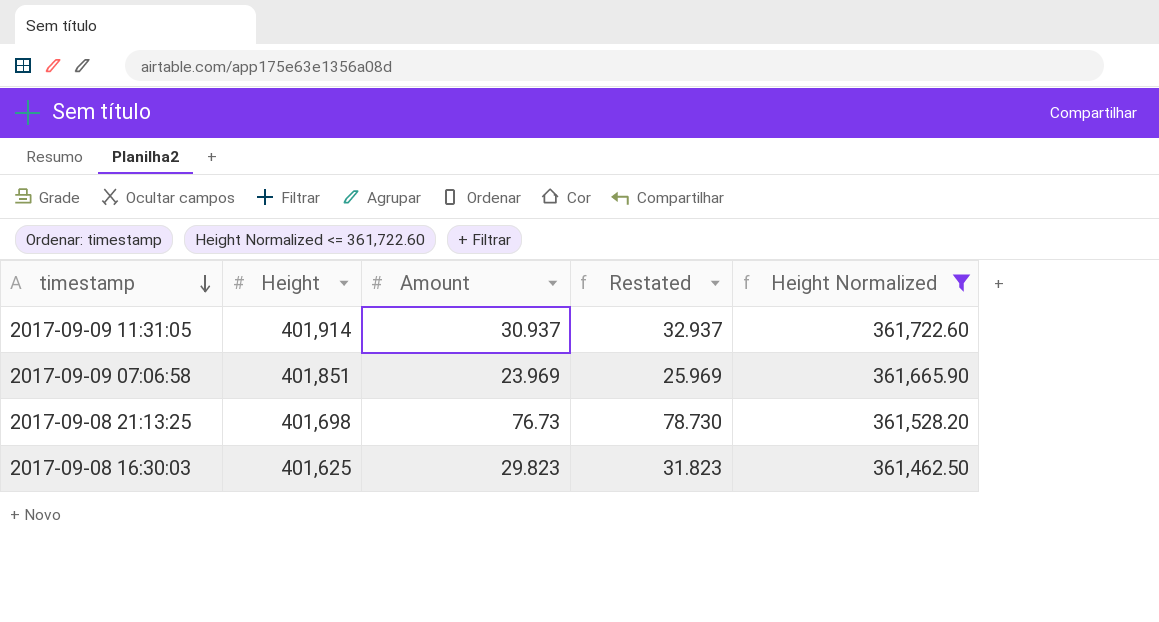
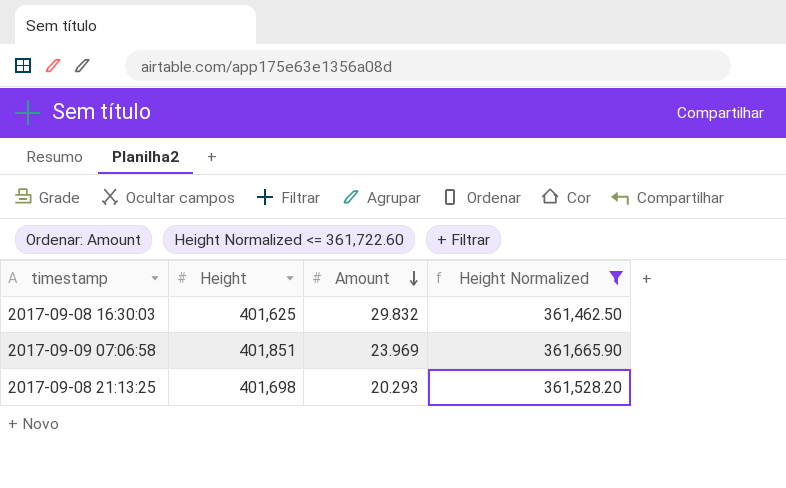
row order: timestamp descending -> Amount descending
column Restated | formula: [Amount] + 2 -> none
row 2017-09-09 11:31:05: 401,914 | 30.937 | 32.937 | 361,722.60 -> none
2017-09-08 16:30:03 | Amount: 29.823 -> 29.832
2017-09-08 21:13:25 | Amount: 76.73 -> 20.293

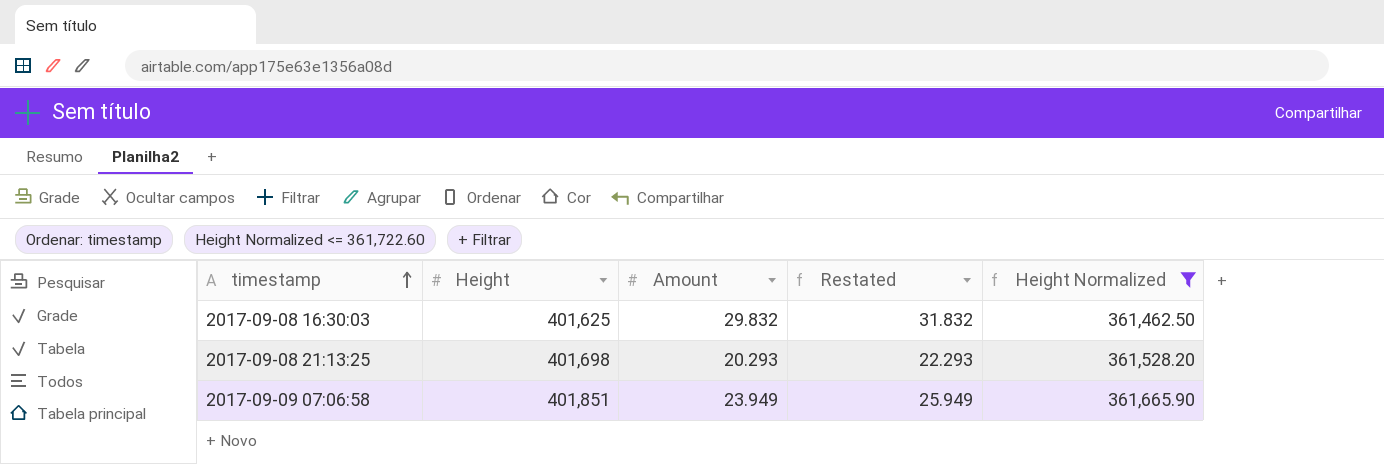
row order: Amount descending -> timestamp ascending
column Restated | formula: none -> [Amount] + 2
2017-09-09 07:06:58 | Amount: 23.969 -> 23.949

